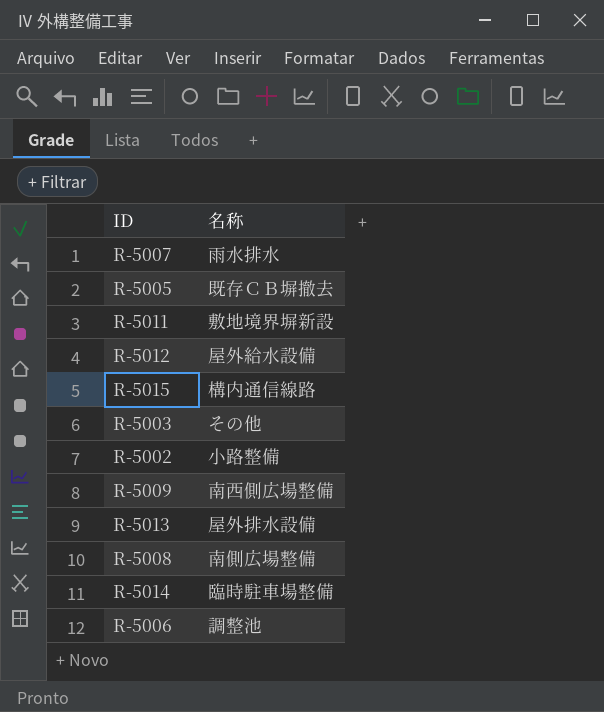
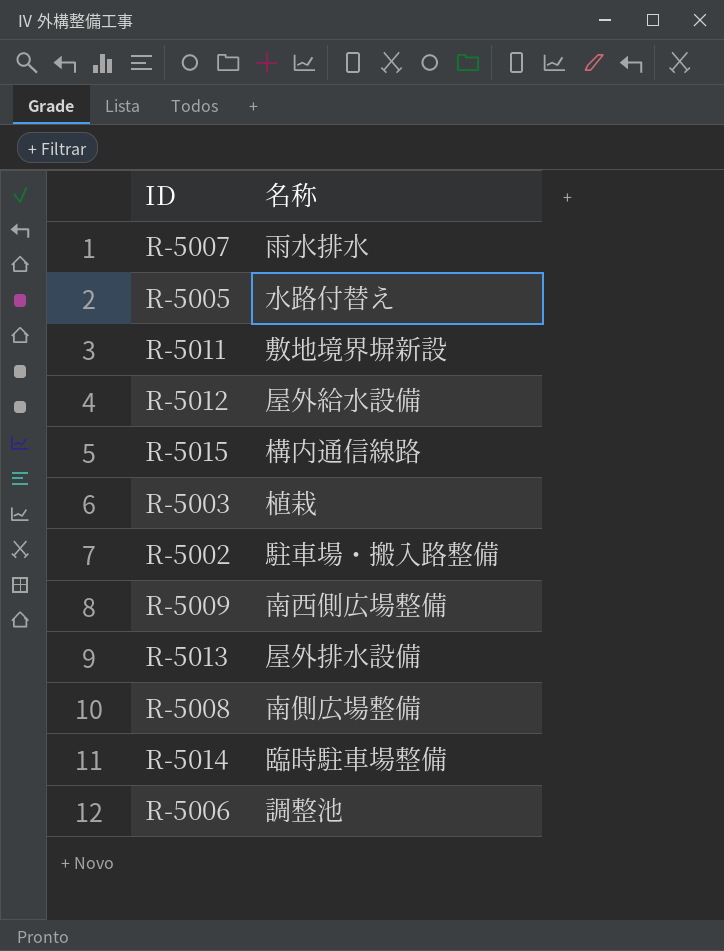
R-5005 | 名称: 既存ＣＢ塀撤去 -> 水路付替え
R-5003 | 名称: その他 -> 植栽
R-5002 | 名称: 小路整備 -> 駐車場・搬入路整備

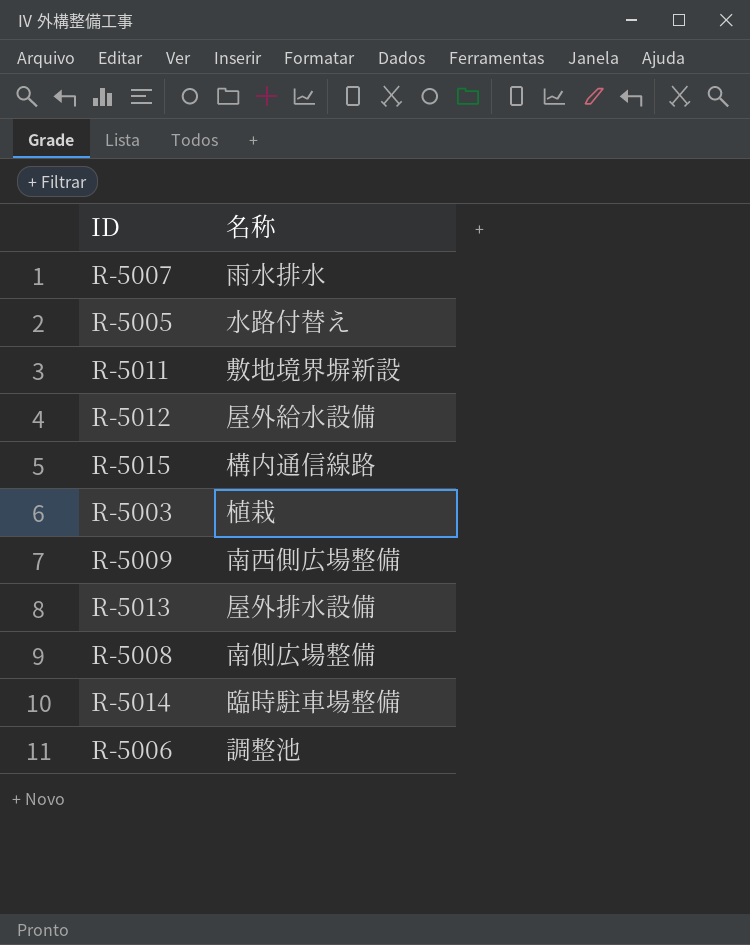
row R-5002: 駐車場・搬入路整備 -> none

